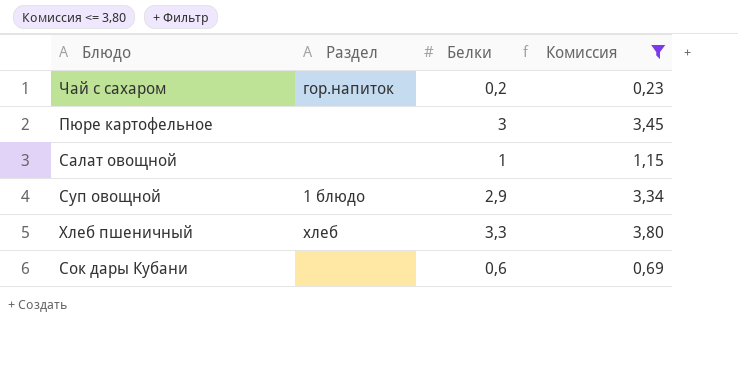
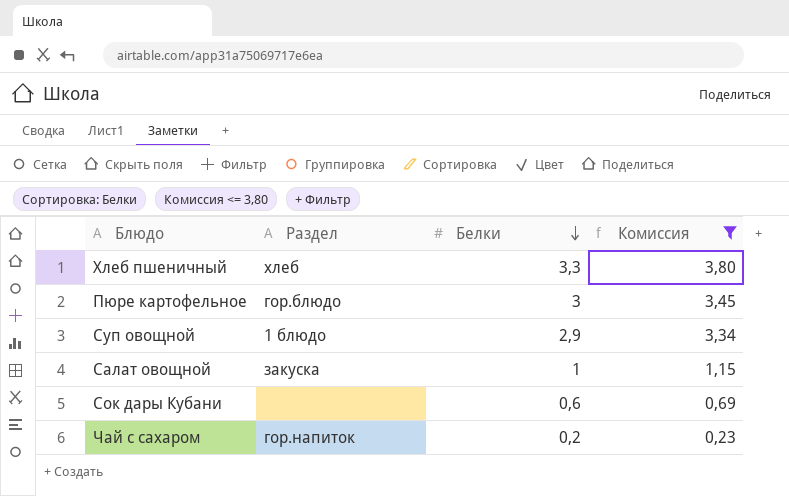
row order: none -> Белки descending
Пюре картофельное | Раздел: none -> гор.блюдо
Салат овощной | Раздел: none -> закуска

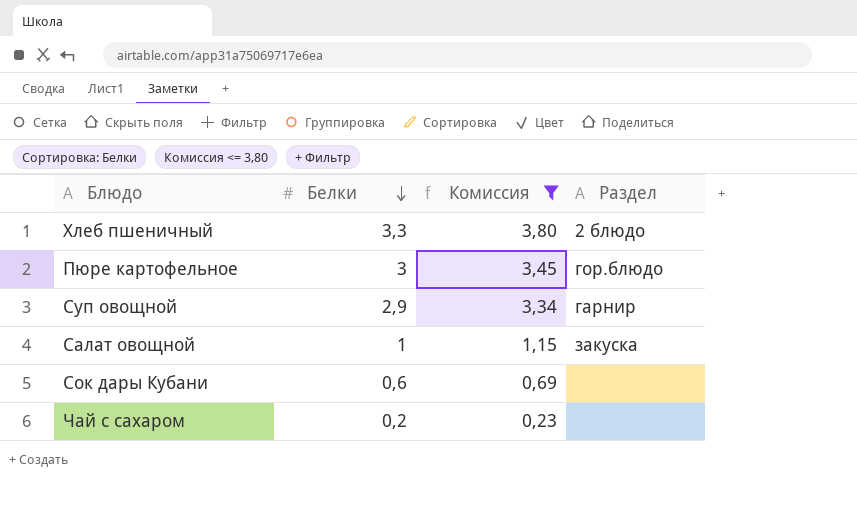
column Раздел | position: 2 -> 4
Хлеб пшеничный | Раздел: хлеб -> 2 блюдо
Суп овощной | Раздел: 1 блюдо -> гарнир
Чай с сахаром | Раздел: гор.напиток -> none

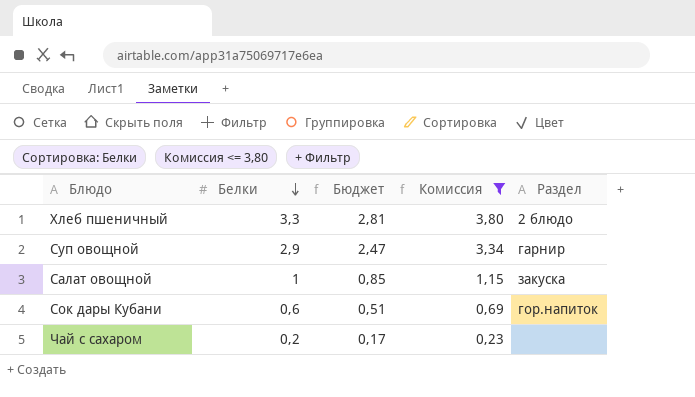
column Бюджет | formula: none -> [Белки] * 0,85
row Пюре картофельное: 3 | 3,45 | гор.блюдо -> none
Сок дары Кубани | Раздел: none -> гор.напиток

